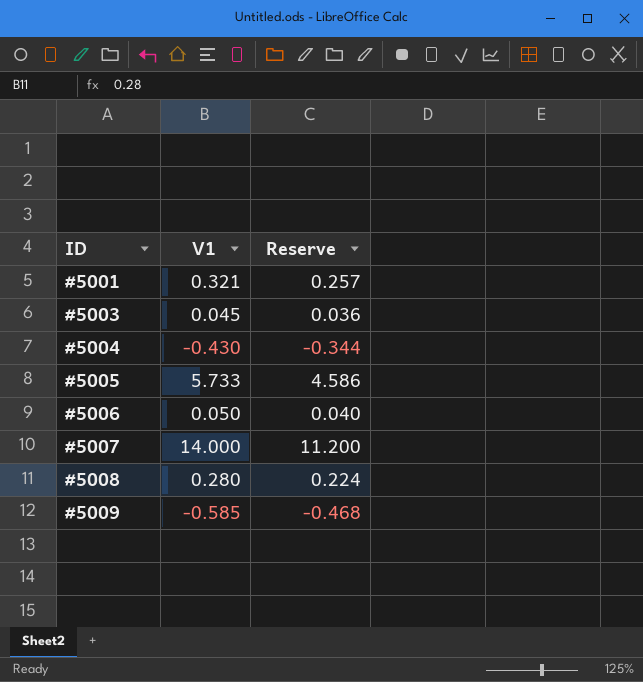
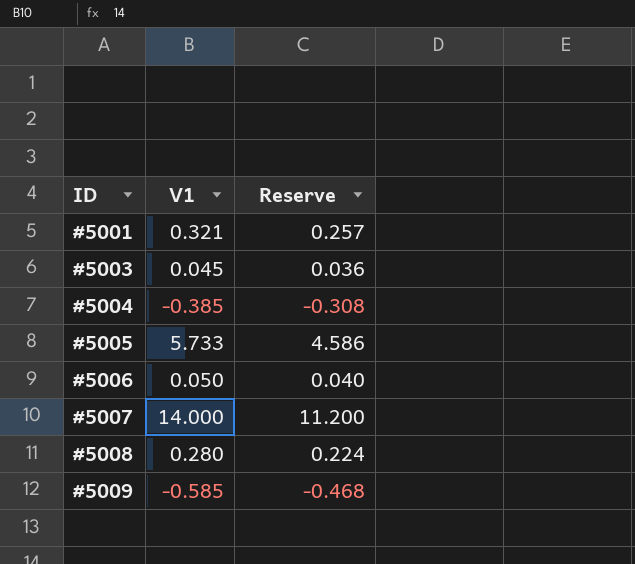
#5004 | V1: -0.430 -> -0.385
#5004 | Reserve: -0.344 -> -0.308

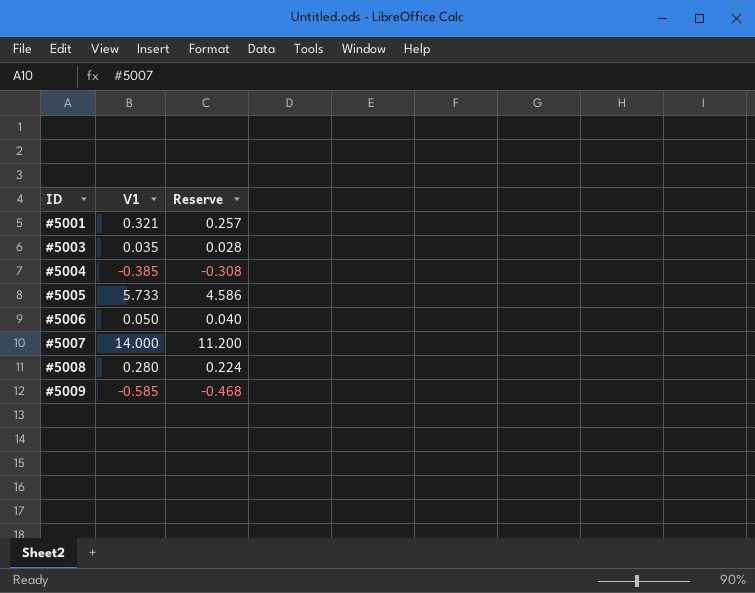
#5003 | V1: 0.045 -> 0.035
#5003 | Reserve: 0.036 -> 0.028

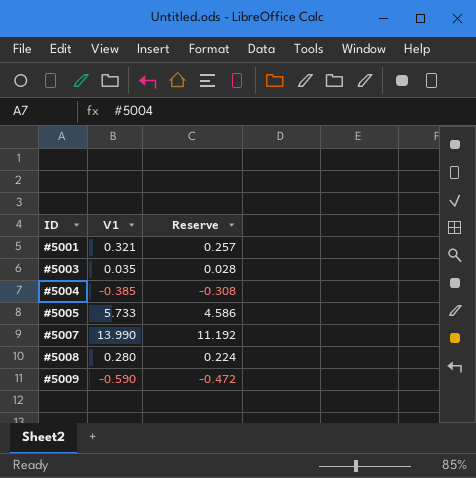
row #5006: 0.050 | 0.040 -> none
#5007 | V1: 14.000 -> 13.990
#5007 | Reserve: 11.200 -> 11.192
#5009 | V1: -0.585 -> -0.590
#5009 | Reserve: -0.468 -> -0.472

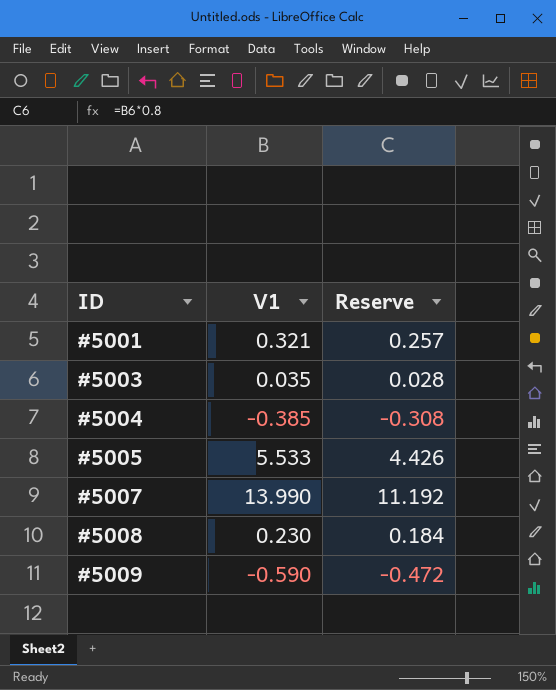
#5005 | V1: 5.733 -> 5.533
#5005 | Reserve: 4.586 -> 4.426
#5008 | V1: 0.280 -> 0.230
#5008 | Reserve: 0.224 -> 0.184

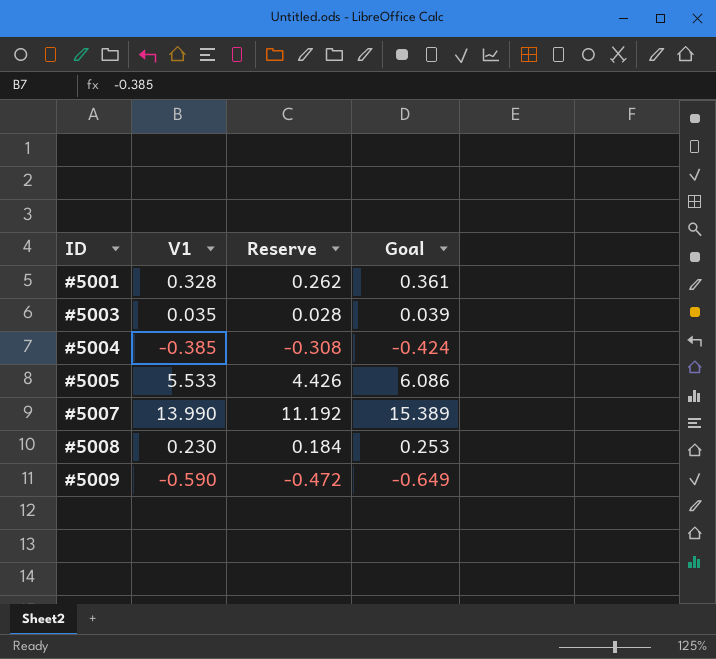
column Goal | formula: none -> [V1] * 1.1
#5001 | V1: 0.321 -> 0.328
#5001 | Reserve: 0.257 -> 0.262

